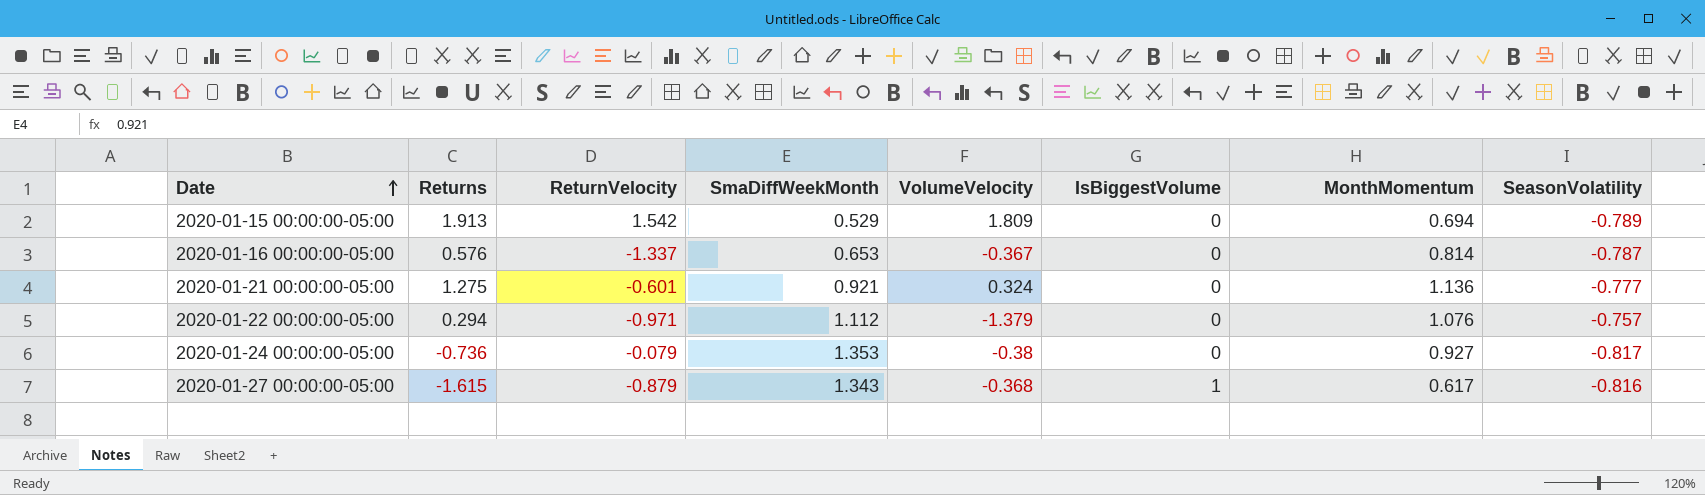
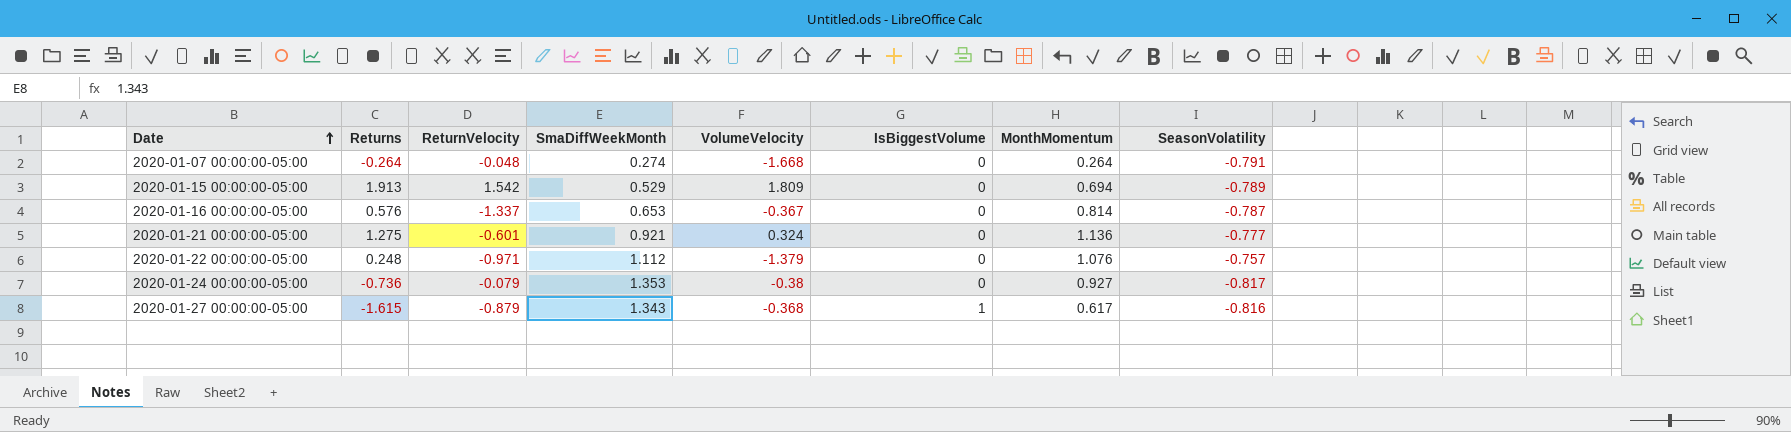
row 2020-01-07 00:00:00-05:00: none -> -0.264 | -0.048 | 0.274 | -1.668 | 0 | 0.264 | -0.791
2020-01-22 00:00:00-05:00 | Returns: 0.294 -> 0.248

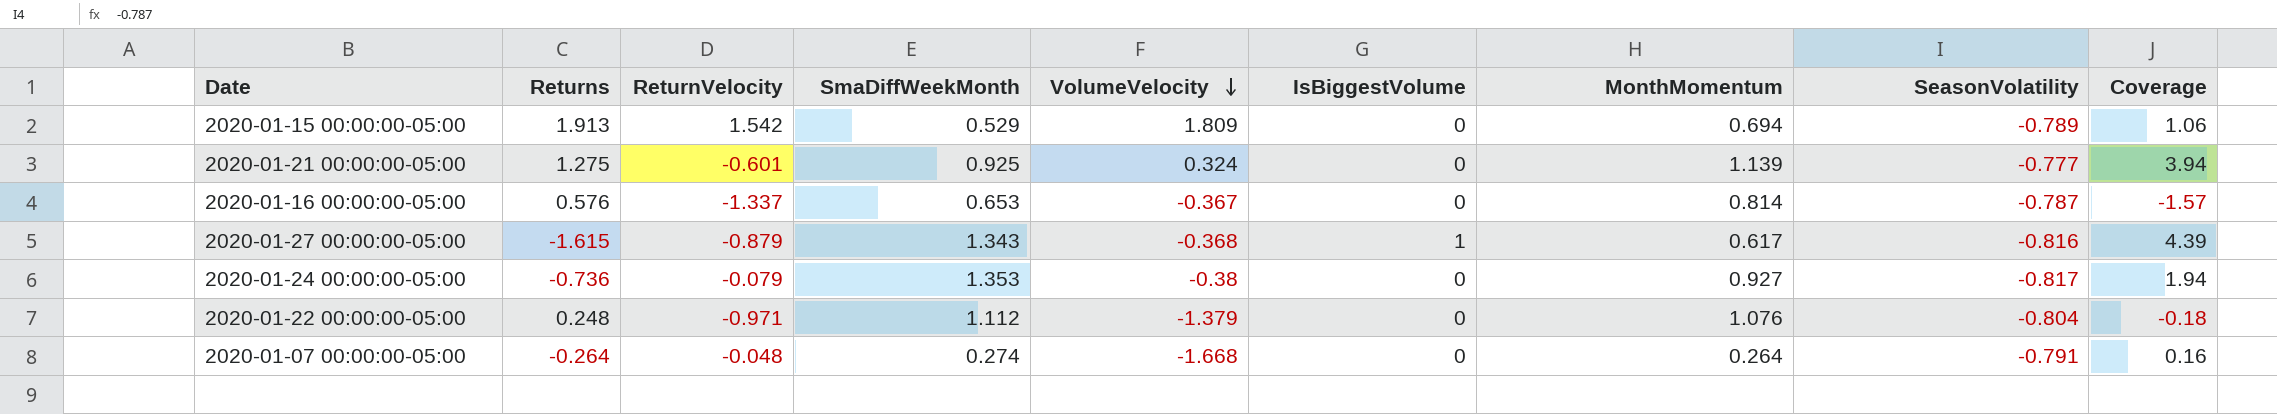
row order: Date ascending -> VolumeVelocity descending
column Coverage | formula: none -> [Returns] / [VolumeVelocity]
2020-01-21 00:00:00-05:00 | SmaDiffWeekMonth: 0.921 -> 0.925
2020-01-21 00:00:00-05:00 | MonthMomentum: 1.136 -> 1.139
2020-01-22 00:00:00-05:00 | SeasonVolatility: -0.757 -> -0.804

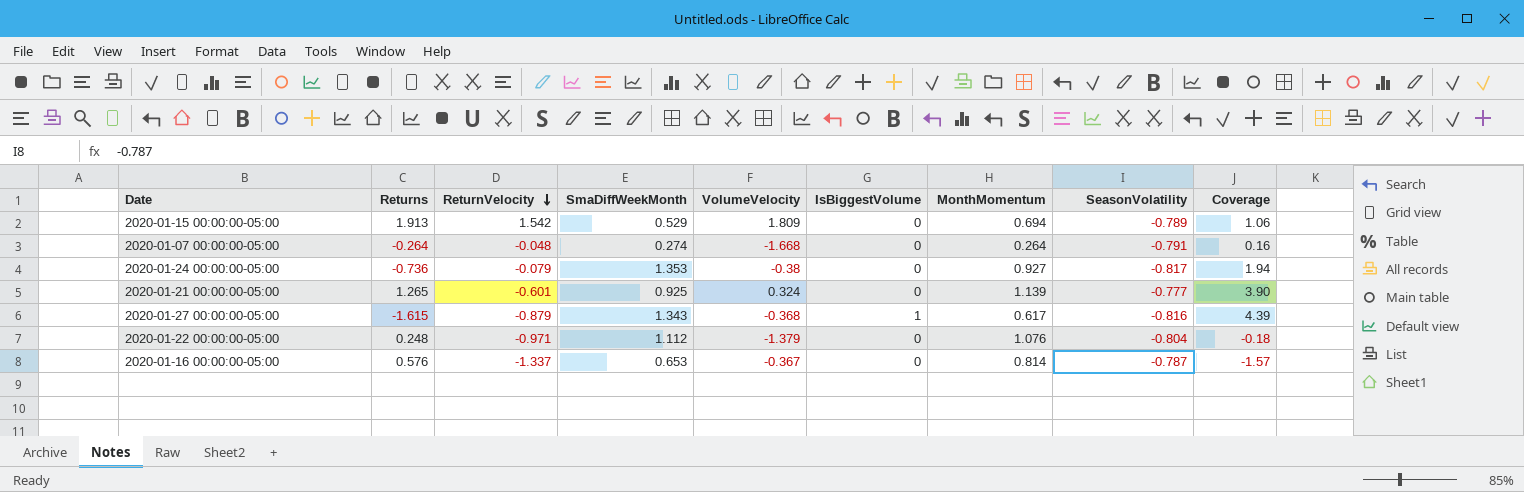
row order: VolumeVelocity descending -> ReturnVelocity descending
2020-01-21 00:00:00-05:00 | Returns: 1.275 -> 1.265
2020-01-21 00:00:00-05:00 | Coverage: 3.94 -> 3.90

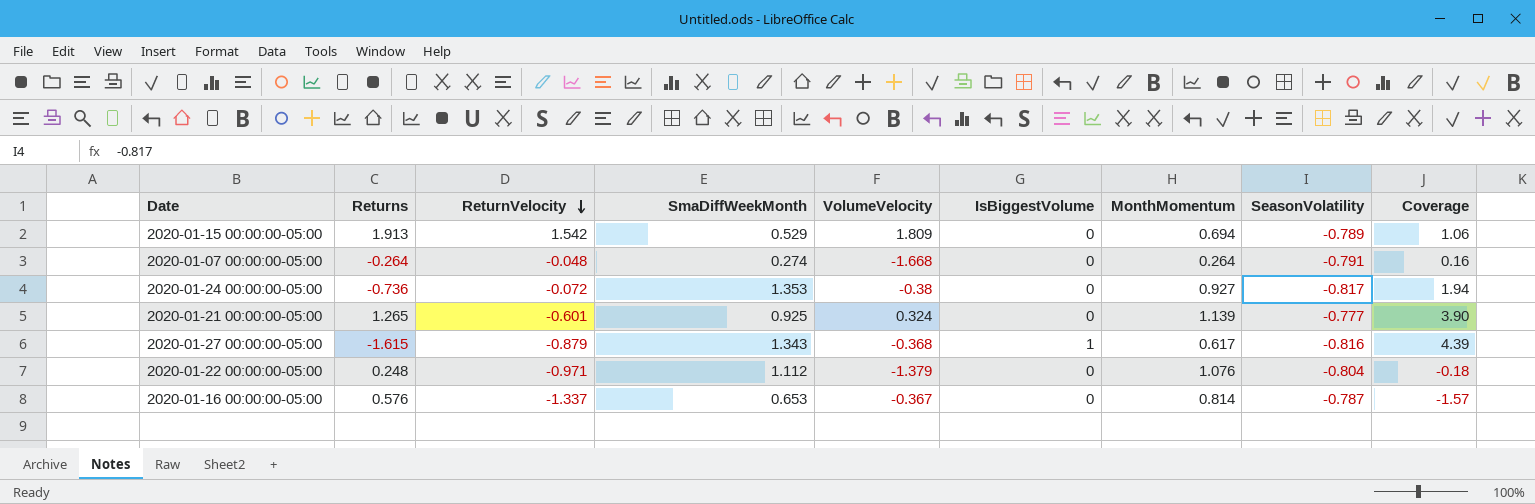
2020-01-24 00:00:00-05:00 | ReturnVelocity: -0.079 -> -0.072

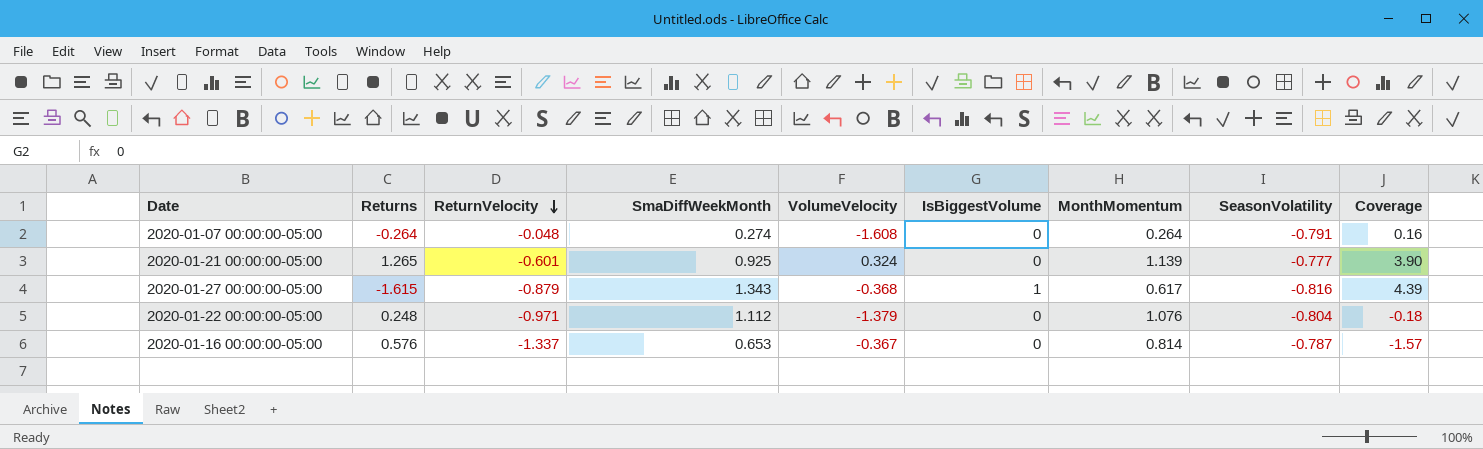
row 2020-01-15 00:00:00-05:00: 1.913 | 1.542 | 0.529 | 1.809 | 0 | 0.694 | -0.789 | 1.06 -> none
row 2020-01-24 00:00:00-05:00: -0.736 | -0.072 | 1.353 | -0.38 | 0 | 0.927 | -0.817 | 1.94 -> none
2020-01-07 00:00:00-05:00 | VolumeVelocity: -1.668 -> -1.608

